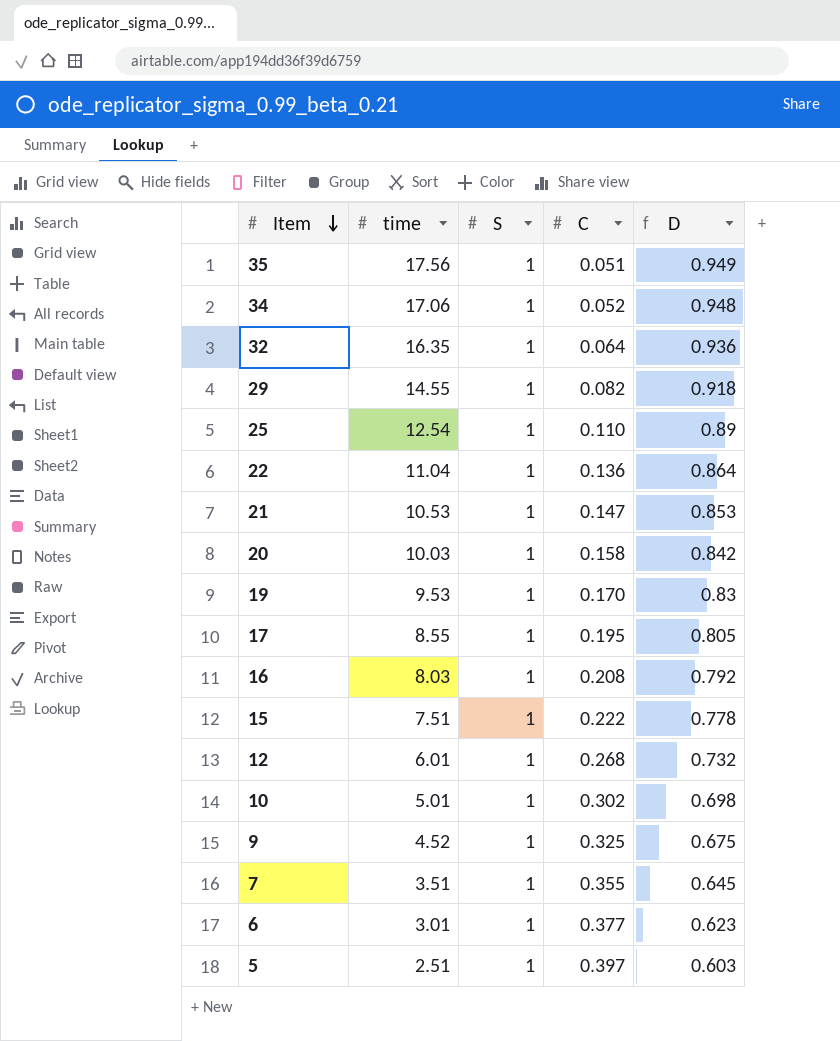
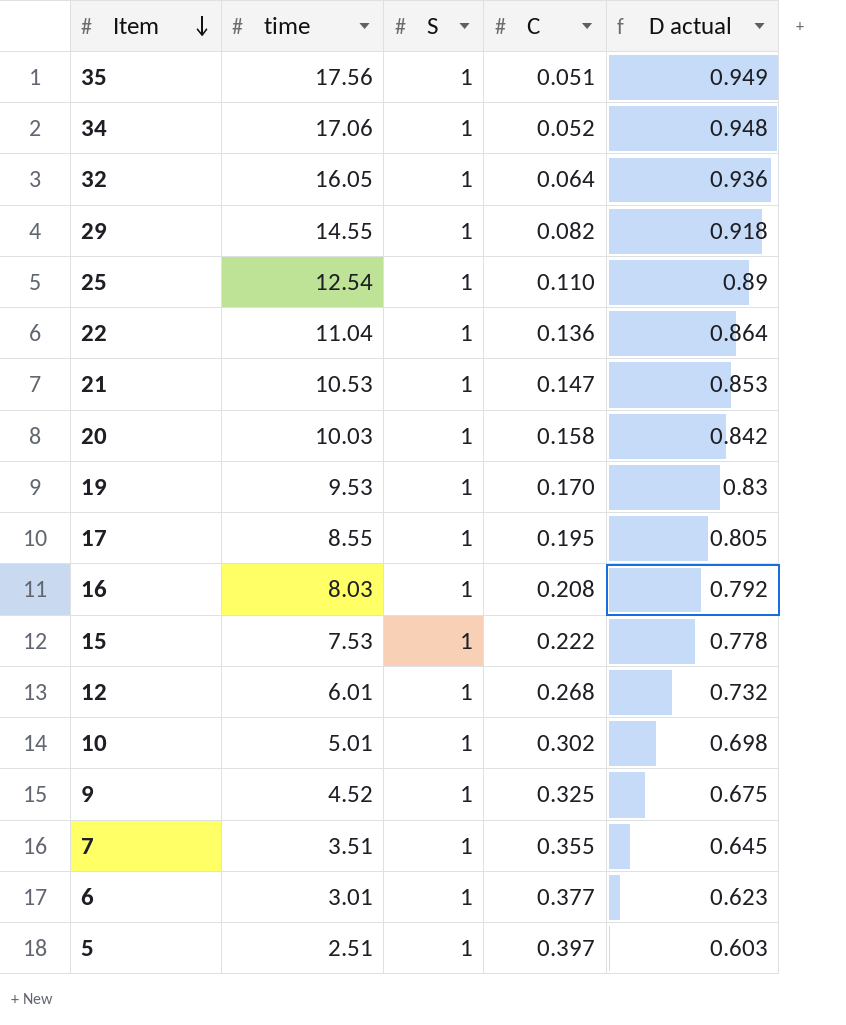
column name: D -> D actual
32 | time: 16.35 -> 16.05
15 | time: 7.51 -> 7.53

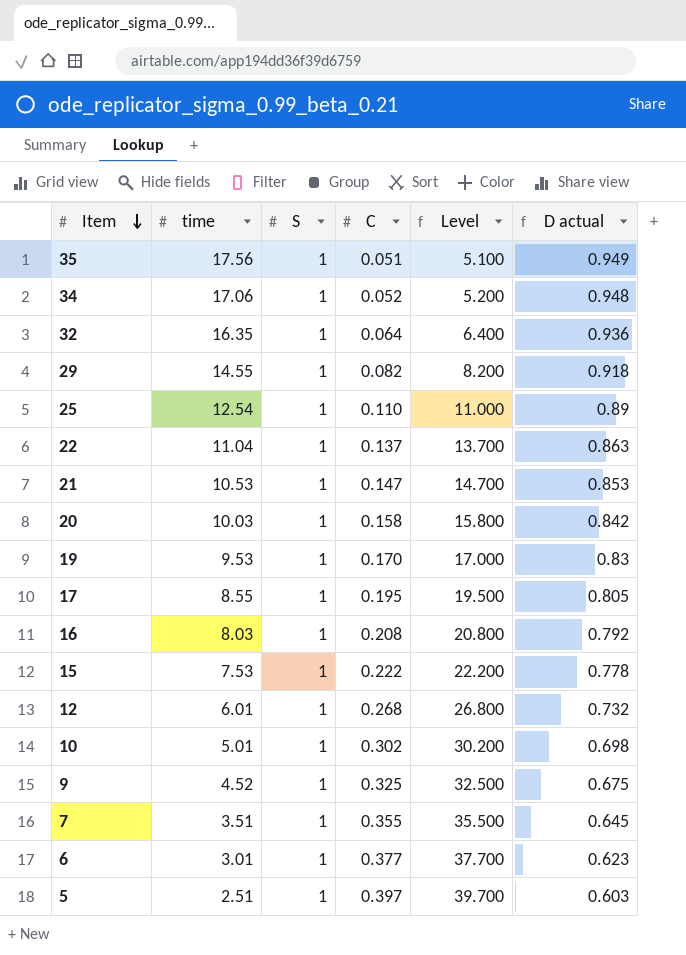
column Level | formula: none -> [C] * 100
32 | time: 16.05 -> 16.35
22 | C: 0.136 -> 0.137
22 | D actual: 0.864 -> 0.863

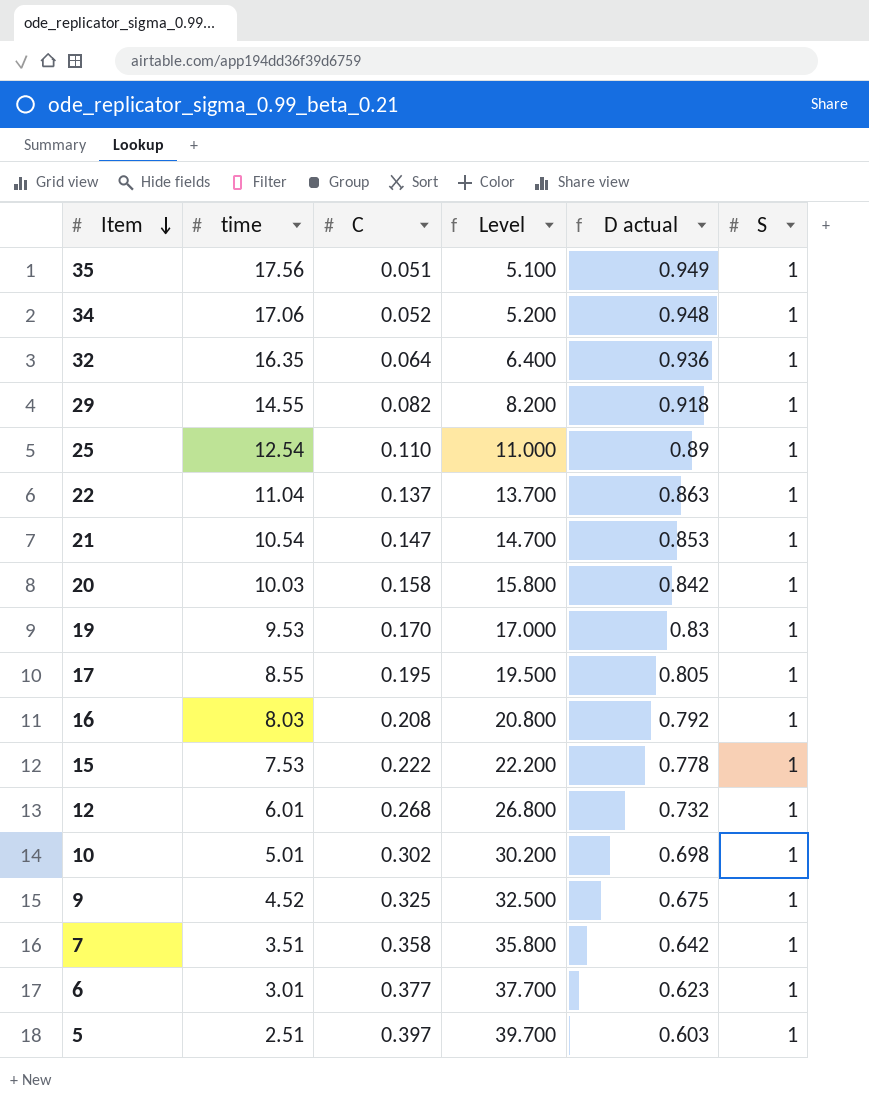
column S | position: 3 -> 6
21 | time: 10.53 -> 10.54
7 | C: 0.355 -> 0.358
7 | Level: 35.500 -> 35.800
7 | D actual: 0.645 -> 0.642

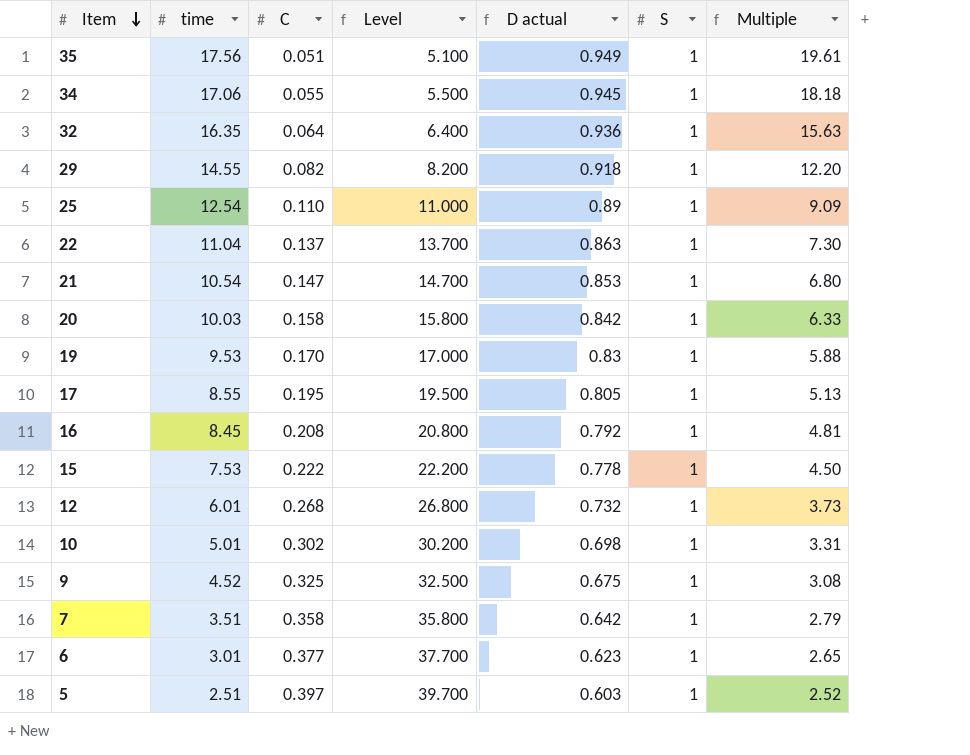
column Multiple | formula: none -> [S] / [C]
34 | C: 0.052 -> 0.055
34 | Level: 5.200 -> 5.500
34 | D actual: 0.948 -> 0.945
16 | time: 8.03 -> 8.45

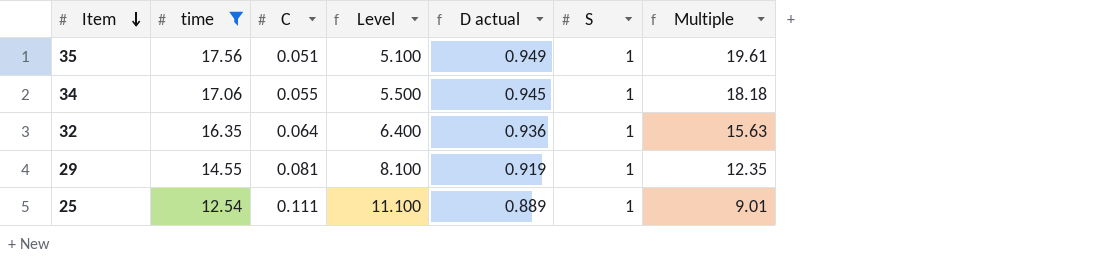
filter: none -> time >= 12.54
29 | C: 0.082 -> 0.081
29 | Level: 8.200 -> 8.100
29 | D actual: 0.918 -> 0.919
29 | Multiple: 12.20 -> 12.35
25 | C: 0.110 -> 0.111
25 | Level: 11.000 -> 11.100
25 | D actual: 0.89 -> 0.889
25 | Multiple: 9.09 -> 9.01

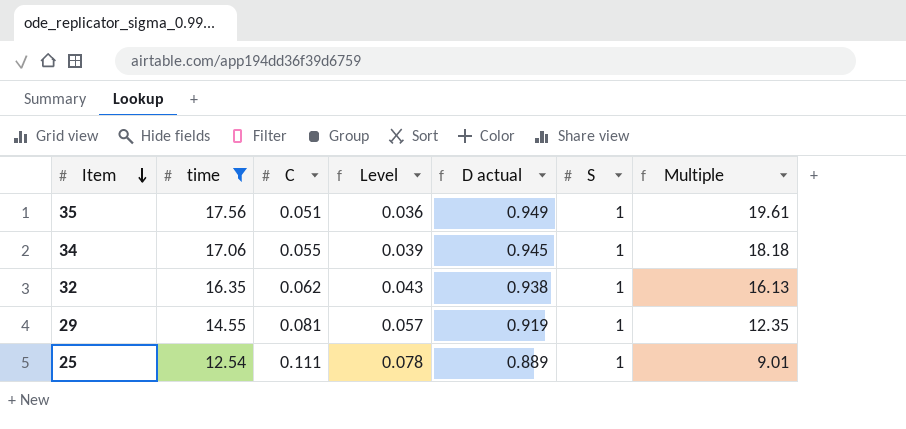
column Level | formula: [C] * 100 -> [C] * 0.7
32 | C: 0.064 -> 0.062
32 | D actual: 0.936 -> 0.938
32 | Multiple: 15.63 -> 16.13

